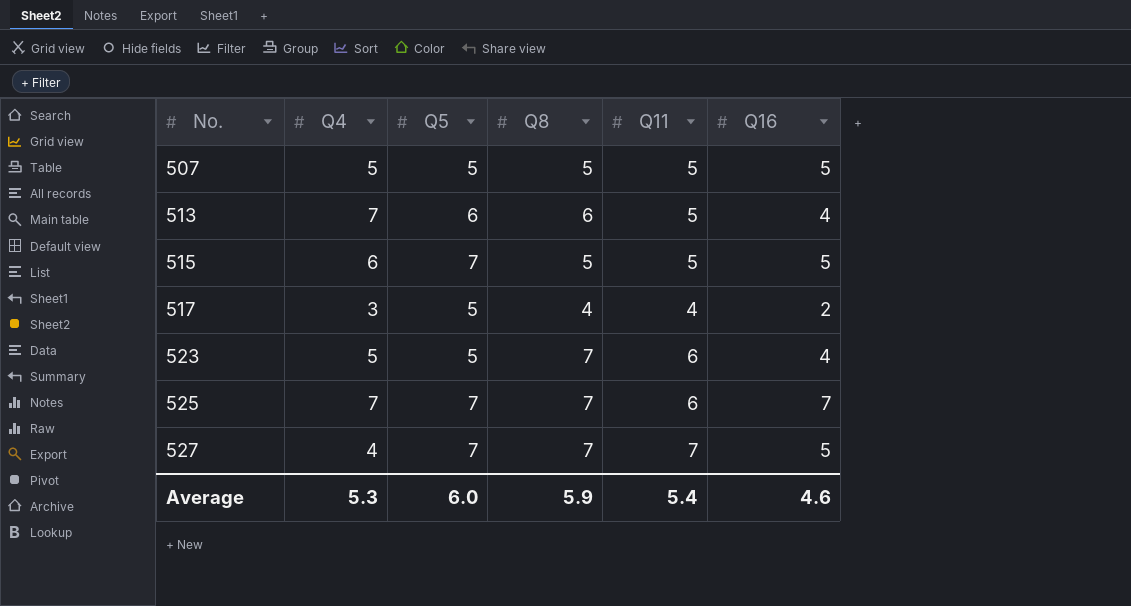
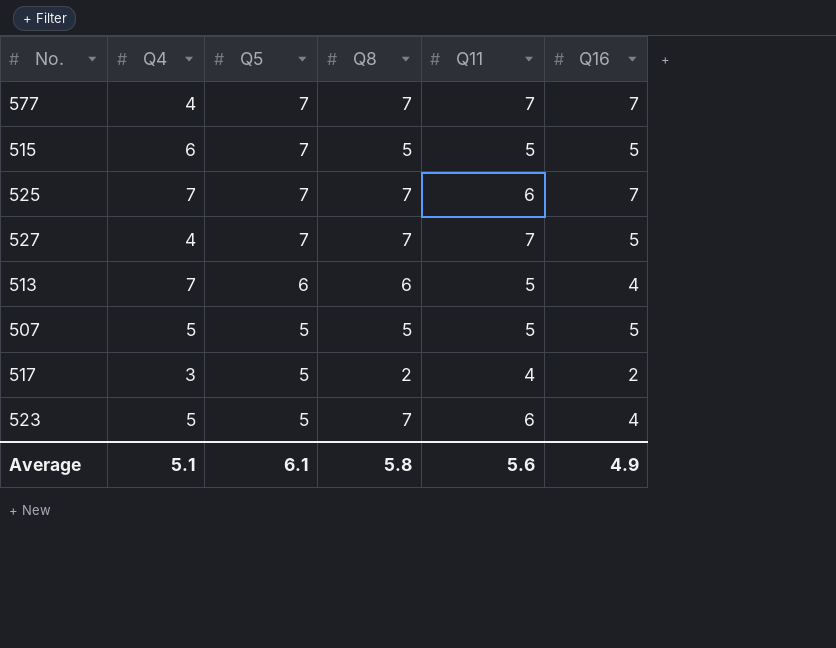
row order: No. ascending -> Q5 descending
row 577: none -> 4 | 7 | 7 | 7 | 7
517 | Q8: 4 -> 2
Average | Q4: 5.3 -> 5.1
Average | Q5: 6.0 -> 6.1
Average | Q8: 5.9 -> 5.8
Average | Q11: 5.4 -> 5.6
Average | Q16: 4.6 -> 4.9

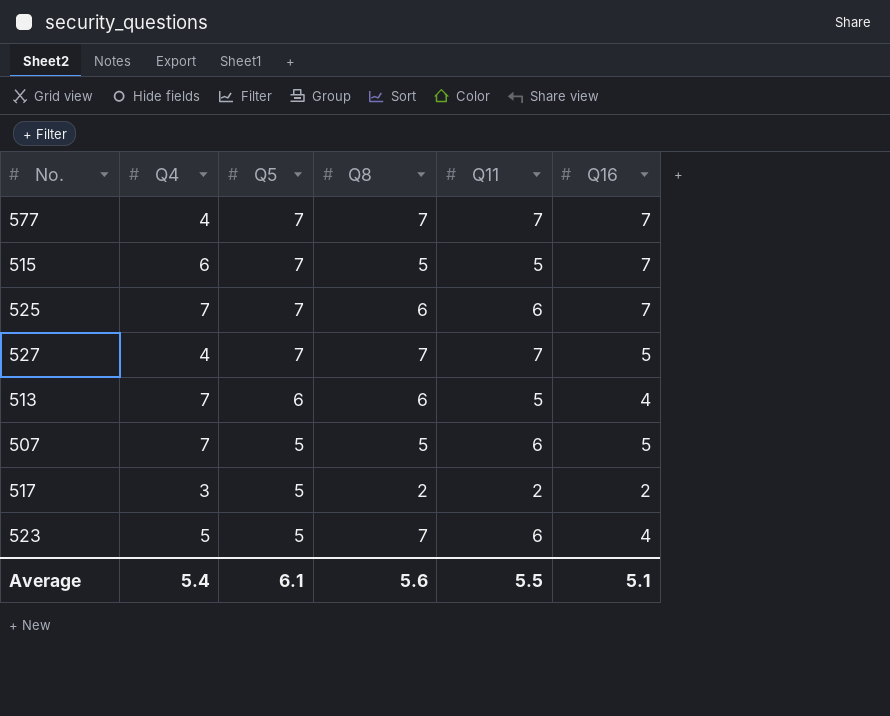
515 | Q16: 5 -> 7
525 | Q8: 7 -> 6
507 | Q4: 5 -> 7
507 | Q11: 5 -> 6
517 | Q11: 4 -> 2
Average | Q4: 5.1 -> 5.4
Average | Q8: 5.8 -> 5.6
Average | Q11: 5.6 -> 5.5
Average | Q16: 4.9 -> 5.1

